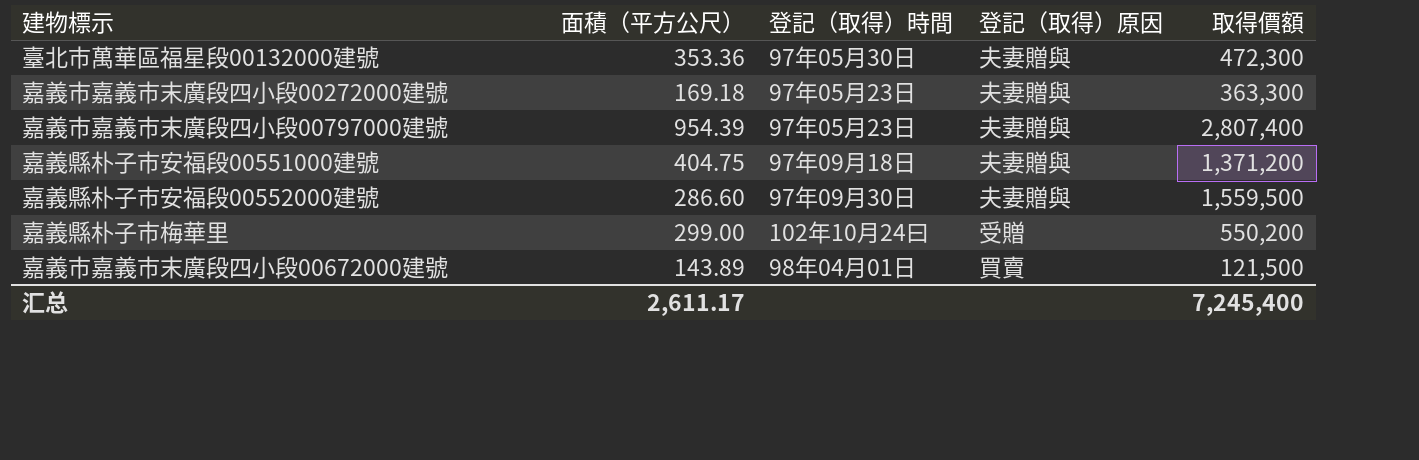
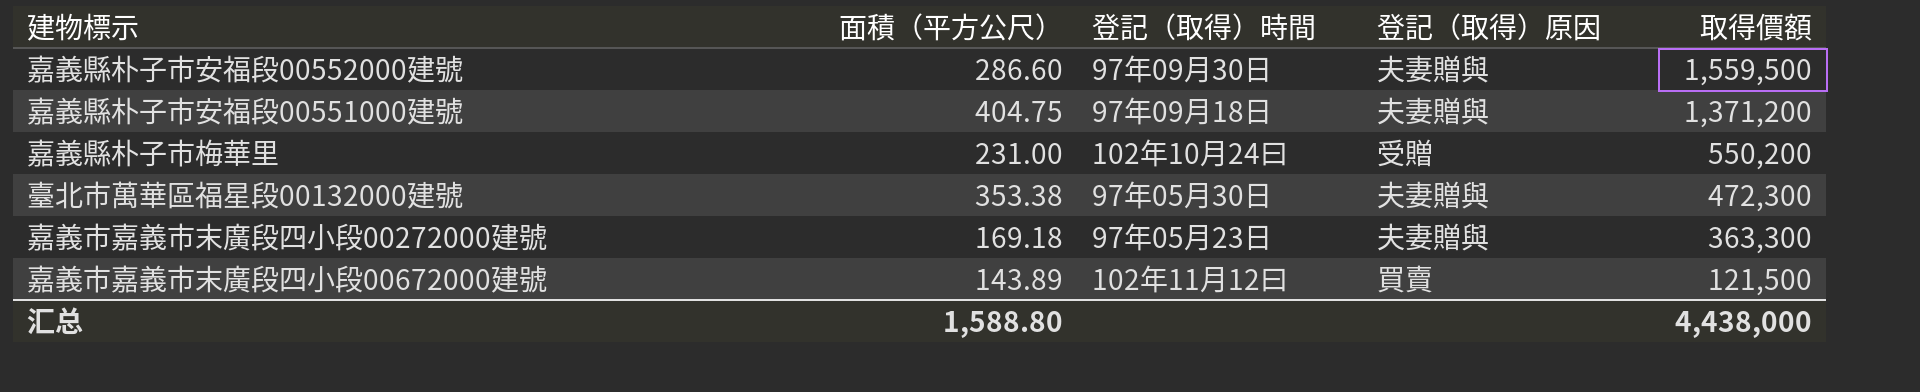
row order: none -> 取得價額 descending
row 嘉義市嘉義市末廣段四小段00797000建號: 954.39 | 97年05月23日 | 夫妻贈與 | 2,807,400 -> none
嘉義縣朴子市梅華里 | 面積（平方公尺）: 299.00 -> 231.00
臺北市萬華區福星段00132000建號 | 面積（平方公尺）: 353.36 -> 353.38
嘉義市嘉義市末廣段四小段00672000建號 | 登記（取得）時間: 98年04月01日 -> 102年11月12曰
汇总 | 面積（平方公尺）: 2,611.17 -> 1,588.80
汇总 | 取得價額: 7,245,400 -> 4,438,000

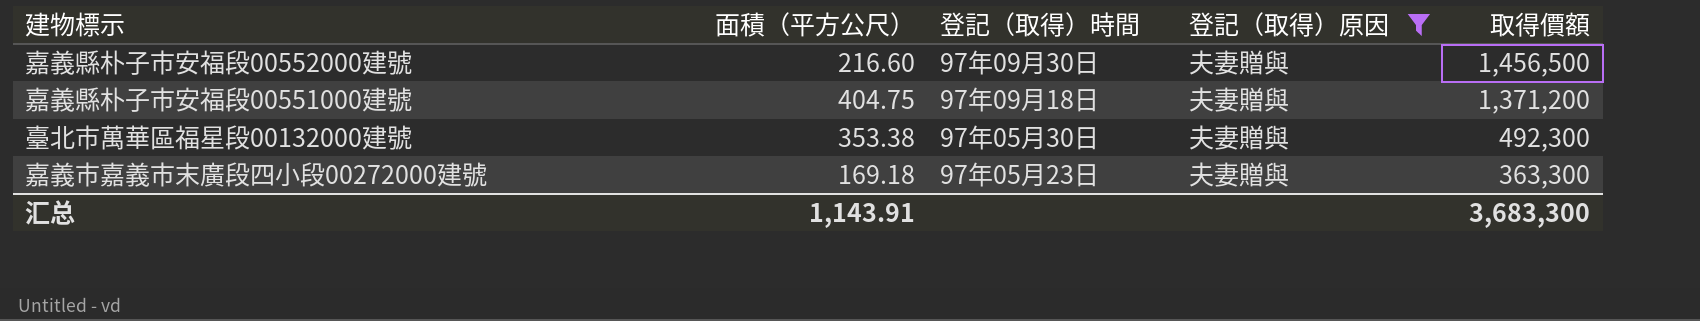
filter: none -> 登記（取得）原因 = 夫妻贈與
嘉義縣朴子市安福段00552000建號 | 面積（平方公尺）: 286.60 -> 216.60
嘉義縣朴子市安福段00552000建號 | 取得價額: 1,559,500 -> 1,456,500
臺北市萬華區福星段00132000建號 | 取得價額: 472,300 -> 492,300
汇总 | 面積（平方公尺）: 1,588.80 -> 1,143.91
汇总 | 取得價額: 4,438,000 -> 3,683,300

